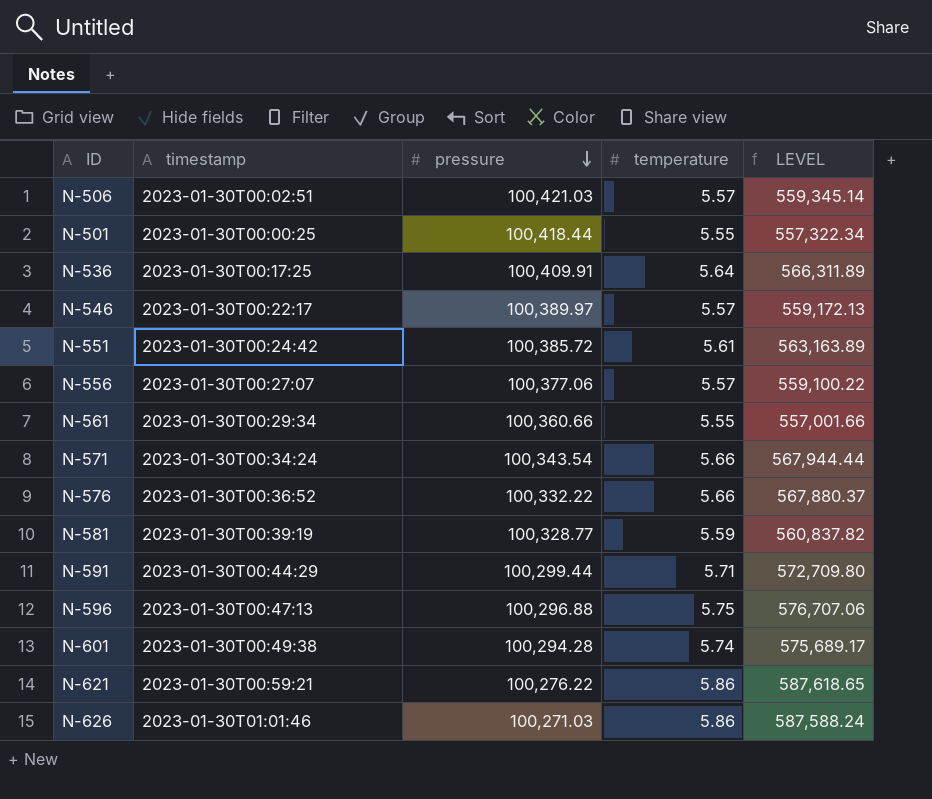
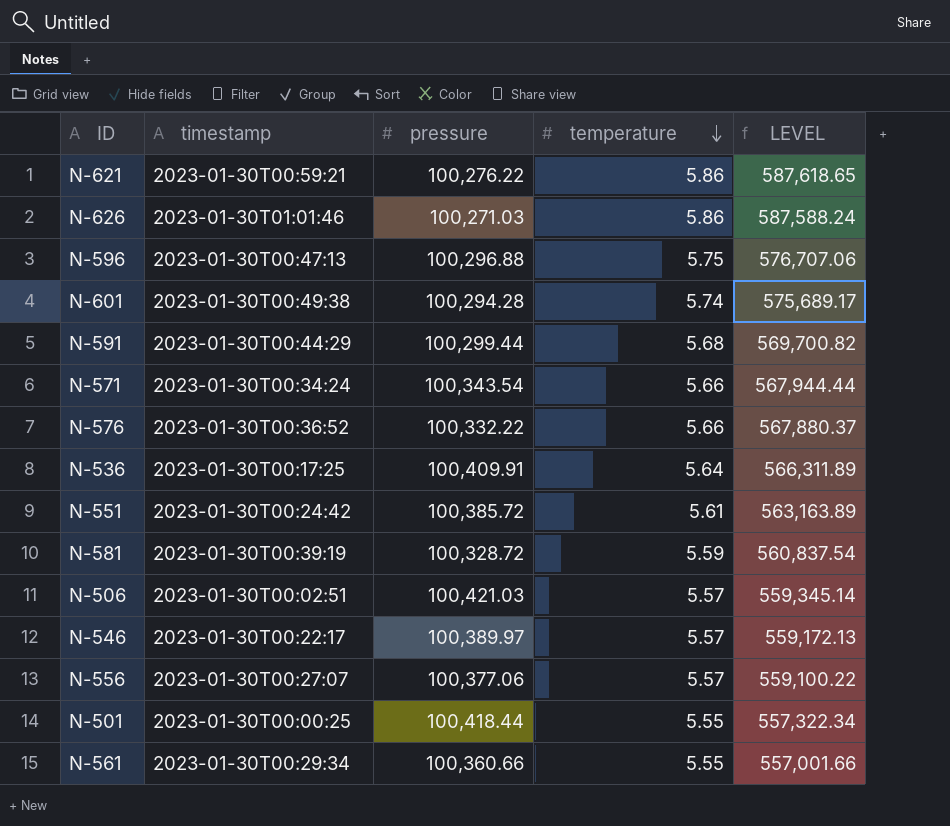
row order: pressure descending -> temperature descending
N-591 | temperature: 5.71 -> 5.68
N-591 | LEVEL: 572,709.80 -> 569,700.82
N-581 | pressure: 100,328.77 -> 100,328.72
N-581 | LEVEL: 560,837.82 -> 560,837.54

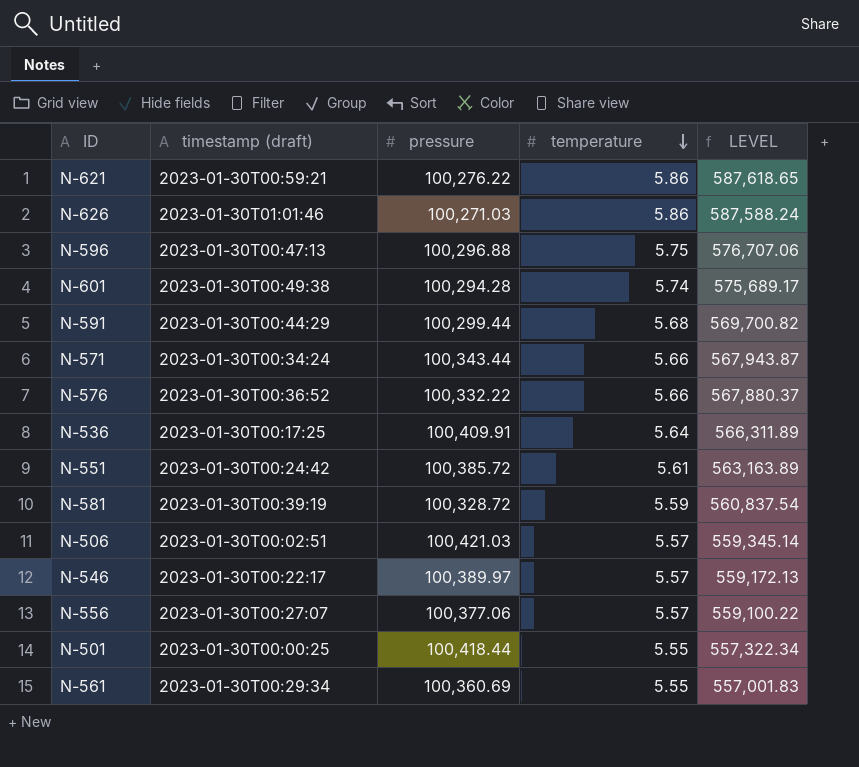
column name: timestamp -> timestamp (draft)
N-571 | pressure: 100,343.54 -> 100,343.44
N-571 | LEVEL: 567,944.44 -> 567,943.87
N-561 | pressure: 100,360.66 -> 100,360.69
N-561 | LEVEL: 557,001.66 -> 557,001.83

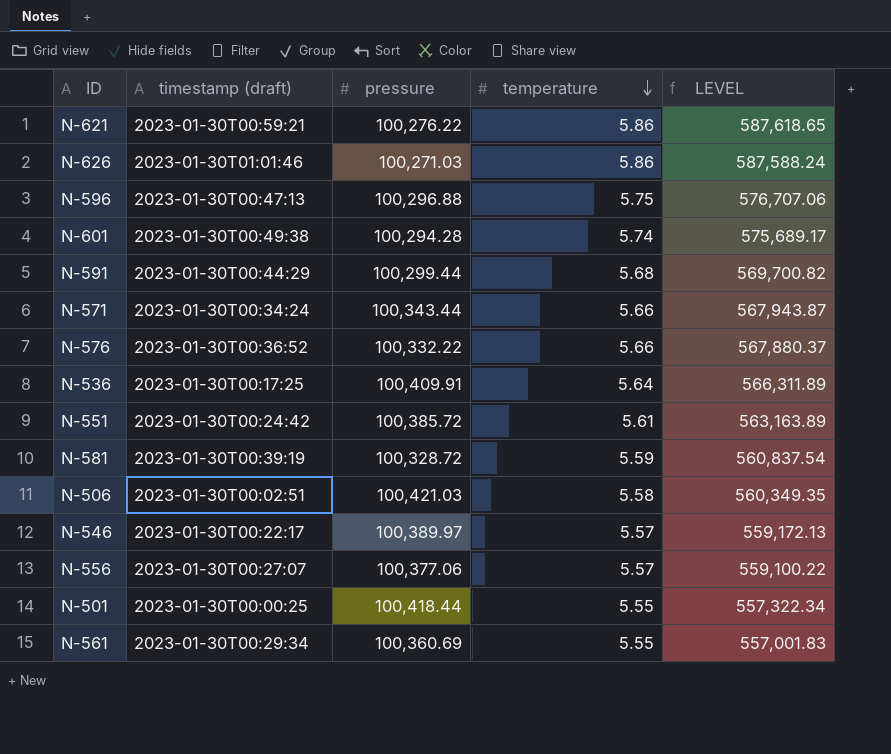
N-506 | temperature: 5.57 -> 5.58
N-506 | LEVEL: 559,345.14 -> 560,349.35

